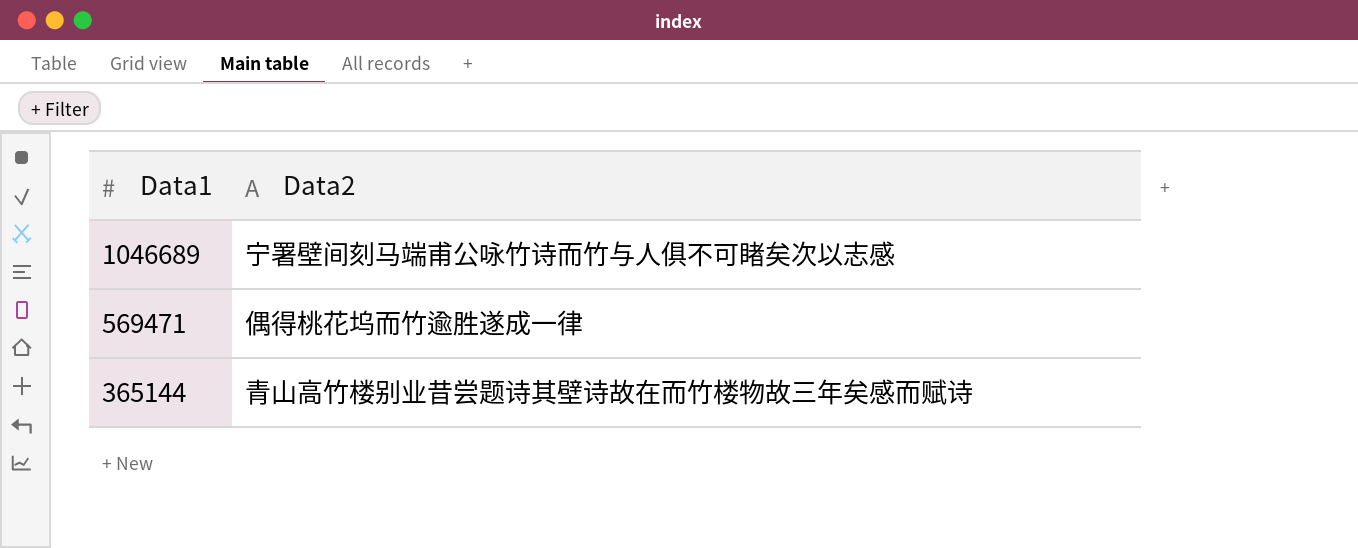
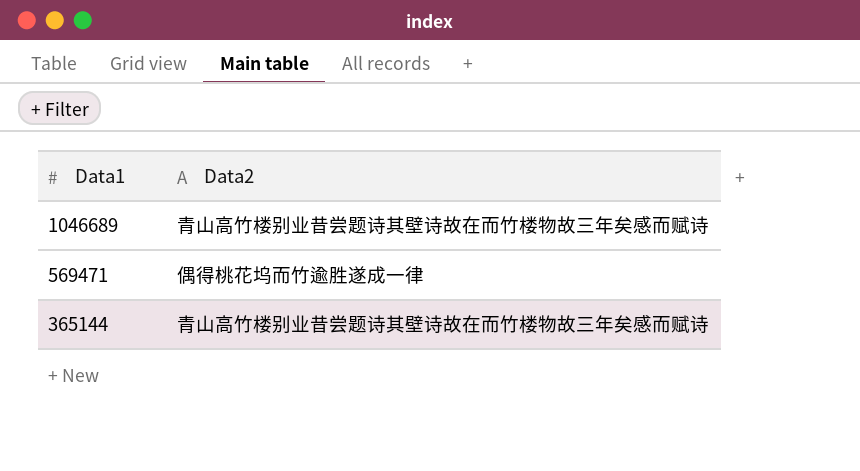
1046689 | Data2: 宁署壁间刻马端甫公咏竹诗而竹与人俱不可睹矣次以志感 -> 青山高竹楼别业昔尝题诗其壁诗故在而竹楼物故三年矣感而赋诗

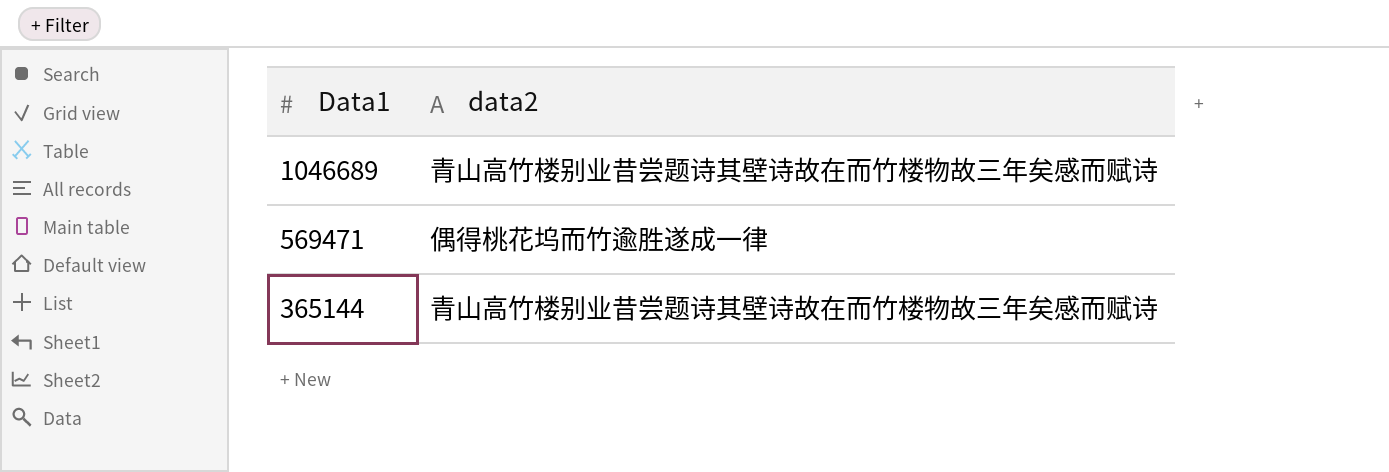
column name: Data2 -> data2

